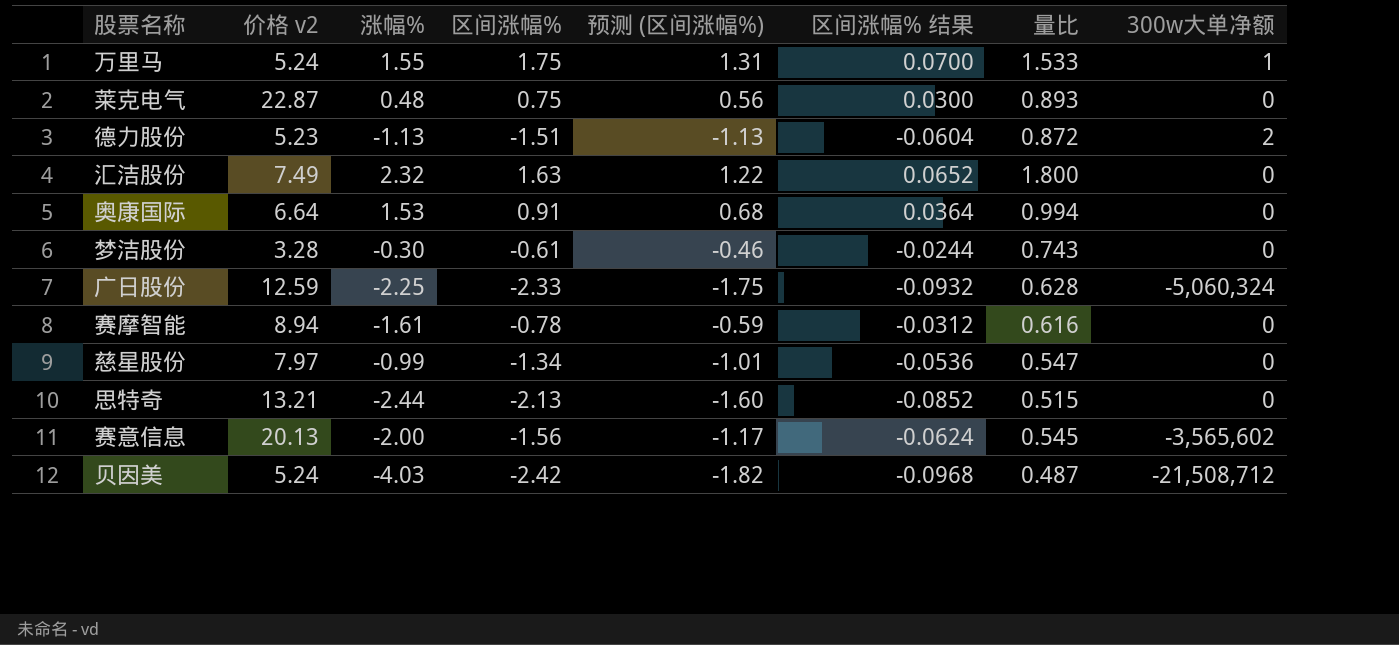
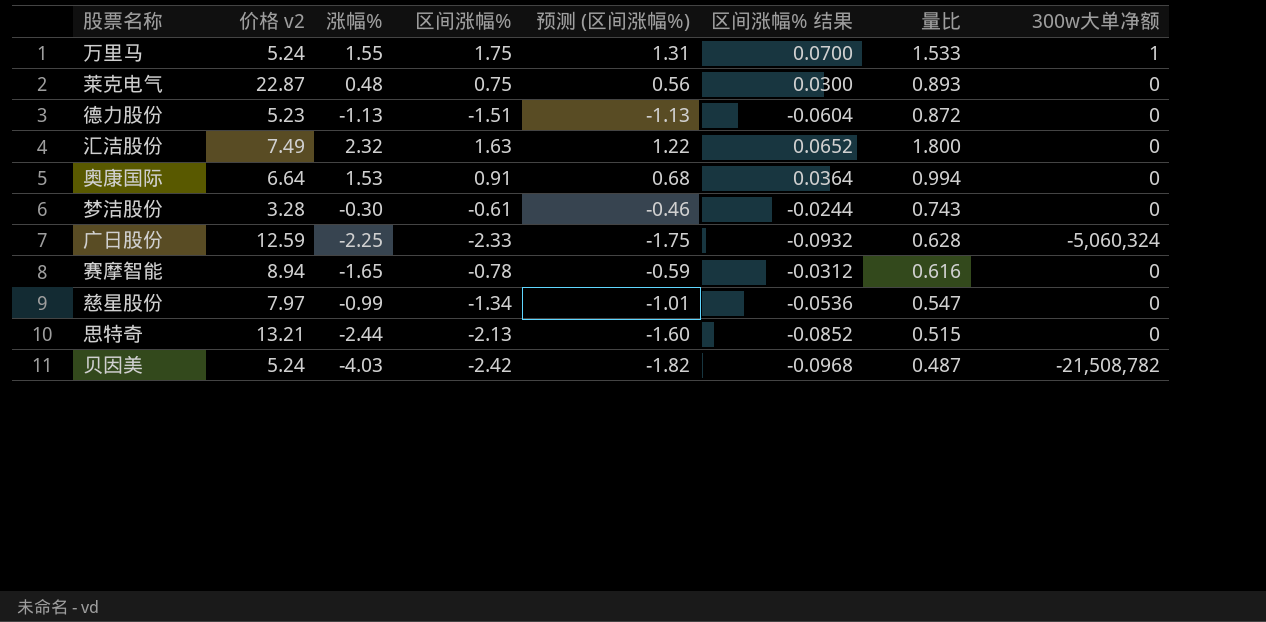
row 赛意信息: 20.13 | -2.00 | -1.56 | -1.17 | -0.0624 | 0.545 | -3,565,602 -> none
德力股份 | 300w大单净额: 2 -> 0
赛摩智能 | 涨幅%: -1.61 -> -1.65
贝因美 | 300w大单净额: -21,508,712 -> -21,508,782

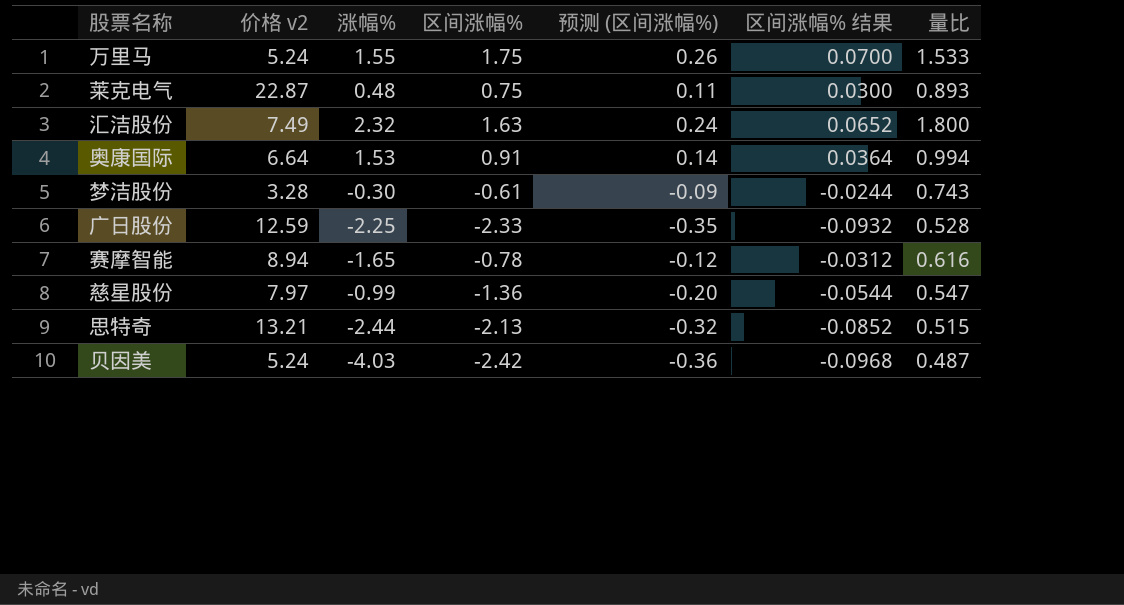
column 300w大单净额 | position: 8 -> none
column 预测 (区间涨幅%) | formula: [区间涨幅%] * 0.75 -> [区间涨幅%] * 0.15
row 德力股份: 5.23 | -1.13 | -1.51 | -1.13 | -0.0604 | 0.872 | 0 -> none
广日股份 | 量比: 0.628 -> 0.528
慈星股份 | 区间涨幅%: -1.34 -> -1.36
慈星股份 | 区间涨幅% 结果: -0.0536 -> -0.0544

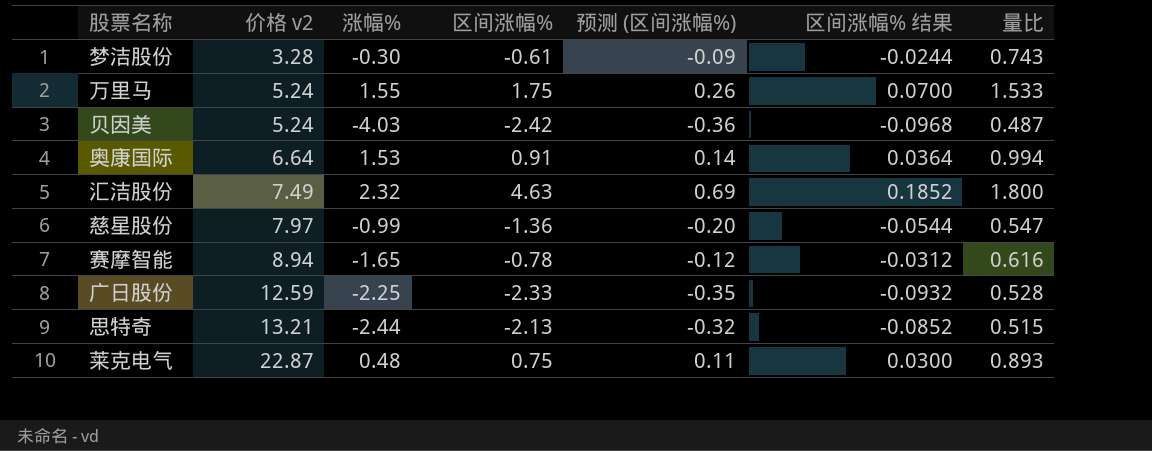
row order: none -> 价格 v2 ascending
汇洁股份 | 区间涨幅%: 1.63 -> 4.63
汇洁股份 | 预测 (区间涨幅%): 0.24 -> 0.69
汇洁股份 | 区间涨幅% 结果: 0.0652 -> 0.1852

